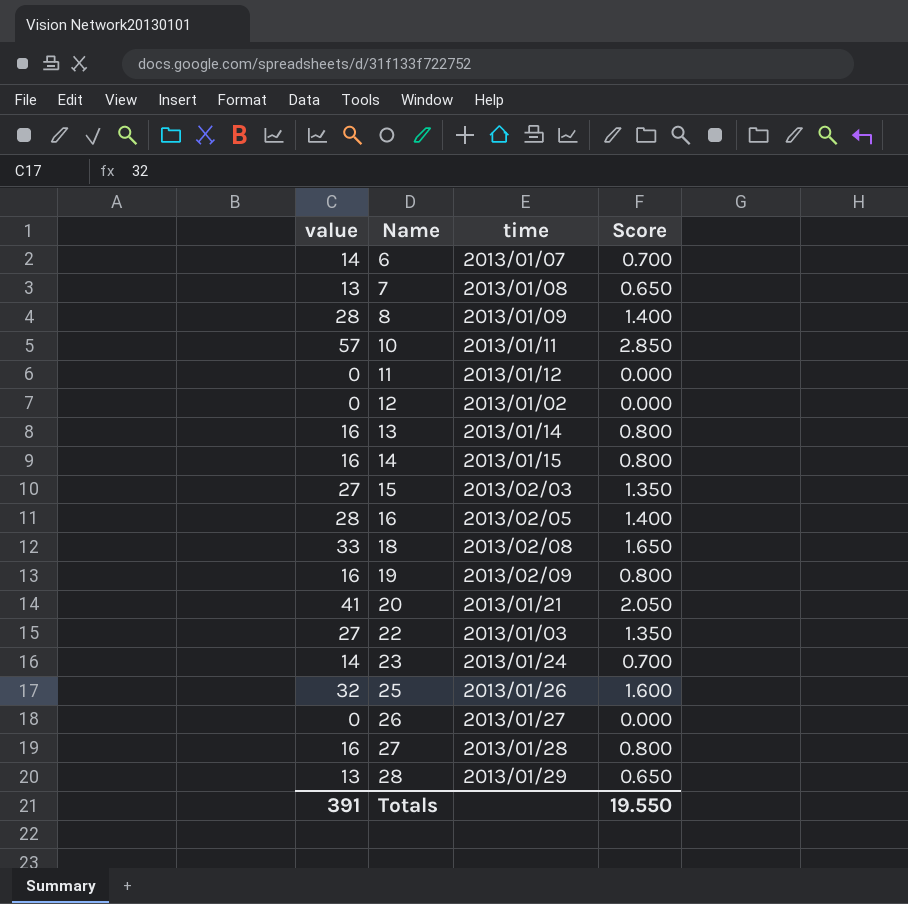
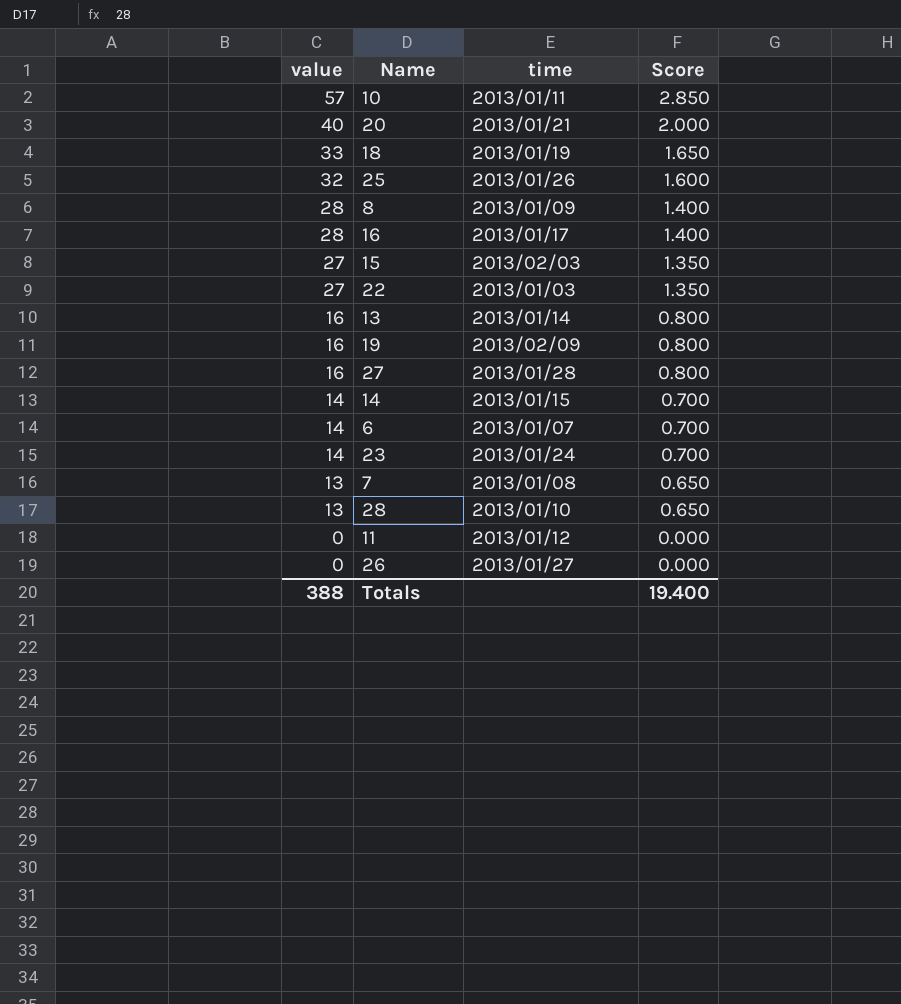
row order: Name ascending -> value descending
row 12: 0 | 2013/01/02 | 0.000 -> none
20 | value: 41 -> 40
20 | Score: 2.050 -> 2.000
18 | time: 2013/02/08 -> 2013/01/19
16 | time: 2013/02/05 -> 2013/01/17
14 | value: 16 -> 14
14 | Score: 0.800 -> 0.700
28 | time: 2013/01/29 -> 2013/01/10
Totals | value: 391 -> 388
Totals | Score: 19.550 -> 19.400

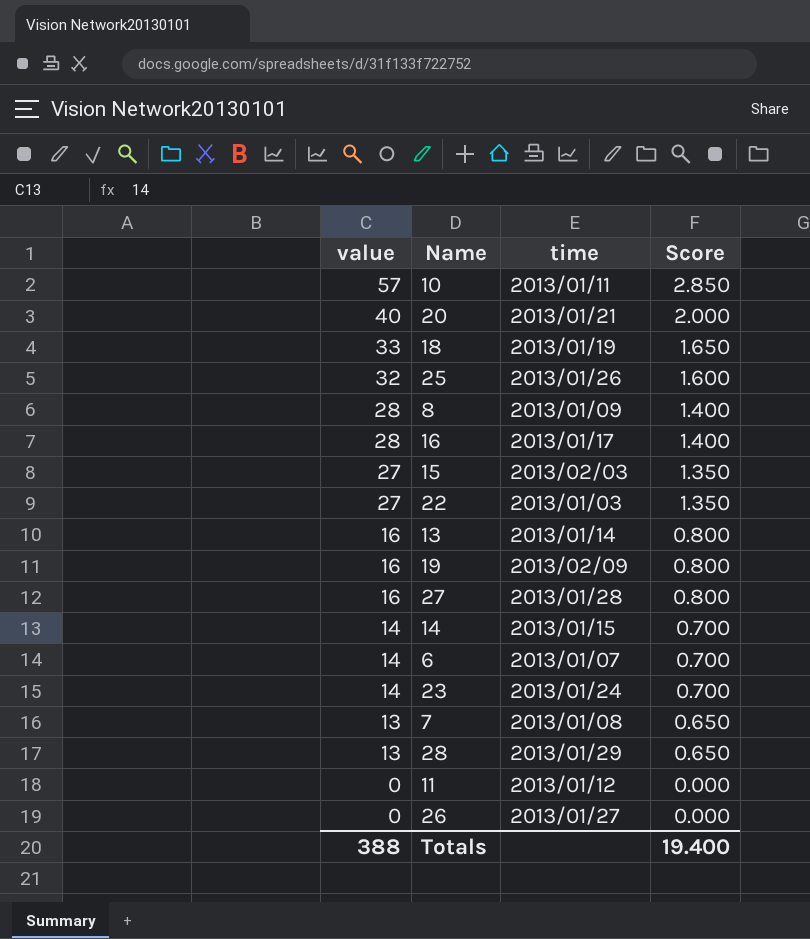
28 | time: 2013/01/10 -> 2013/01/29

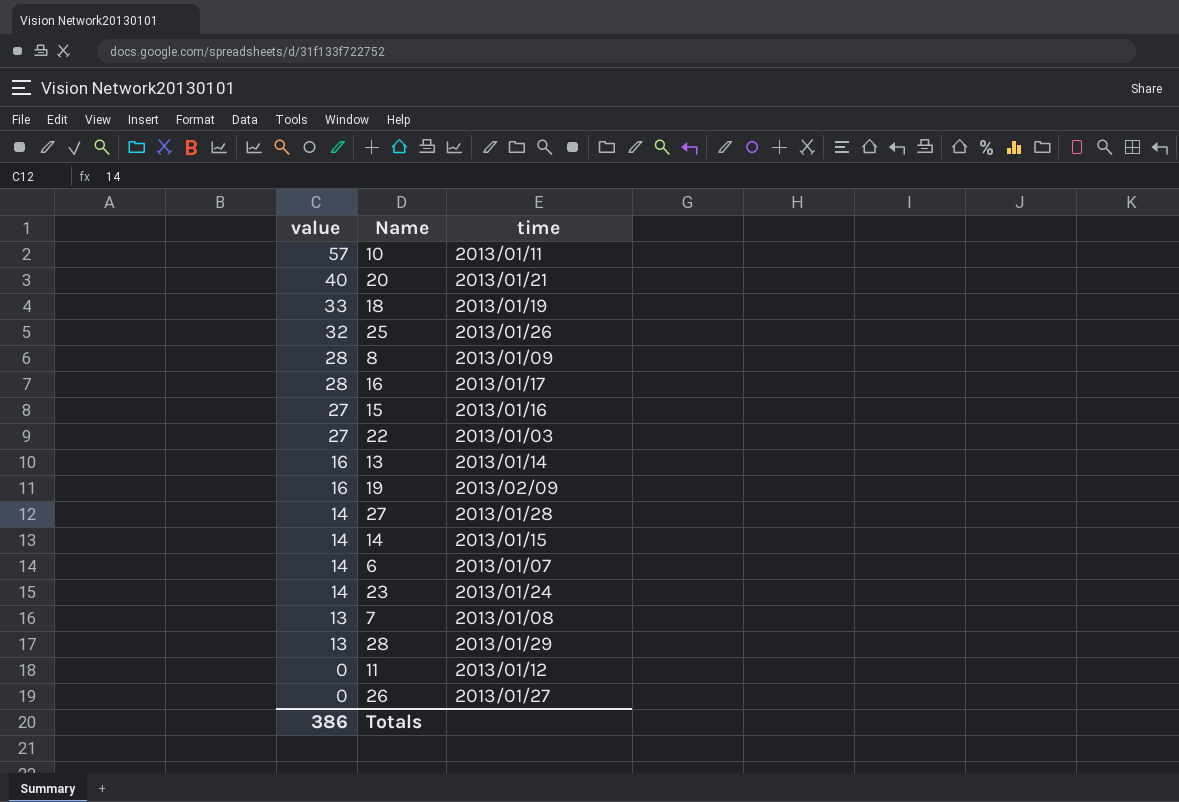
column Score | formula: [value] * 0.05 -> none
15 | time: 2013/02/03 -> 2013/01/16
27 | value: 16 -> 14
Totals | value: 388 -> 386

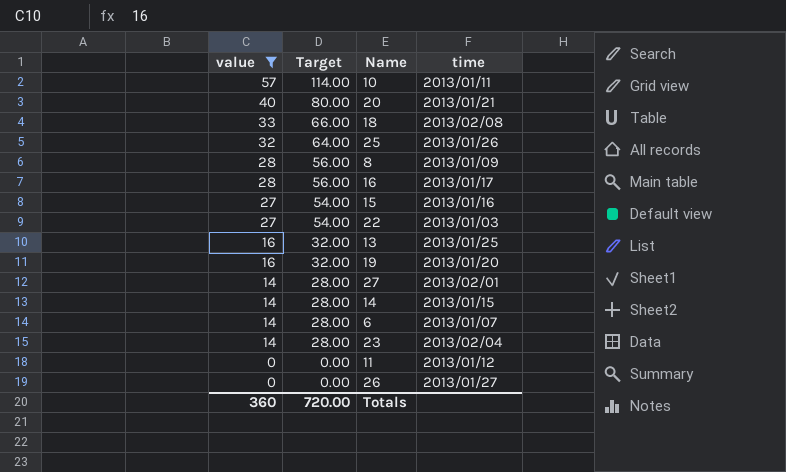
filter: none -> value != 13
column Target | formula: none -> [value] * 2
18 | time: 2013/01/19 -> 2013/02/08
13 | time: 2013/01/14 -> 2013/01/25
19 | time: 2013/02/09 -> 2013/01/20
27 | time: 2013/01/28 -> 2013/02/01
23 | time: 2013/01/24 -> 2013/02/04
Totals | value: 386 -> 360

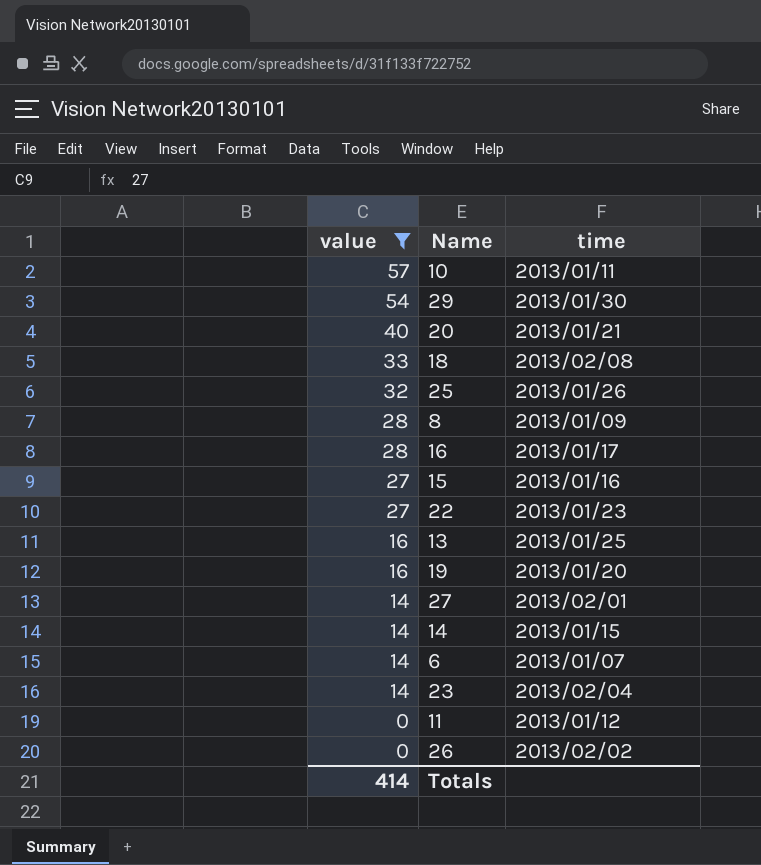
column Target | formula: [value] * 2 -> none
row 29: none -> 54 | 2013/01/30
22 | time: 2013/01/03 -> 2013/01/23
26 | time: 2013/01/27 -> 2013/02/02
Totals | value: 360 -> 414

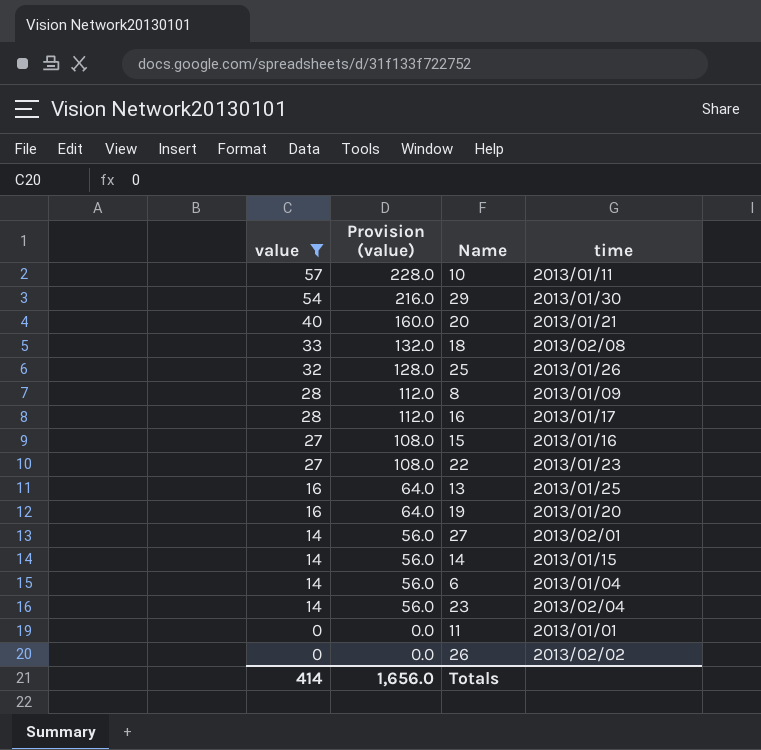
column Provision (value) | formula: none -> [value] * 4
6 | time: 2013/01/07 -> 2013/01/04
11 | time: 2013/01/12 -> 2013/01/01

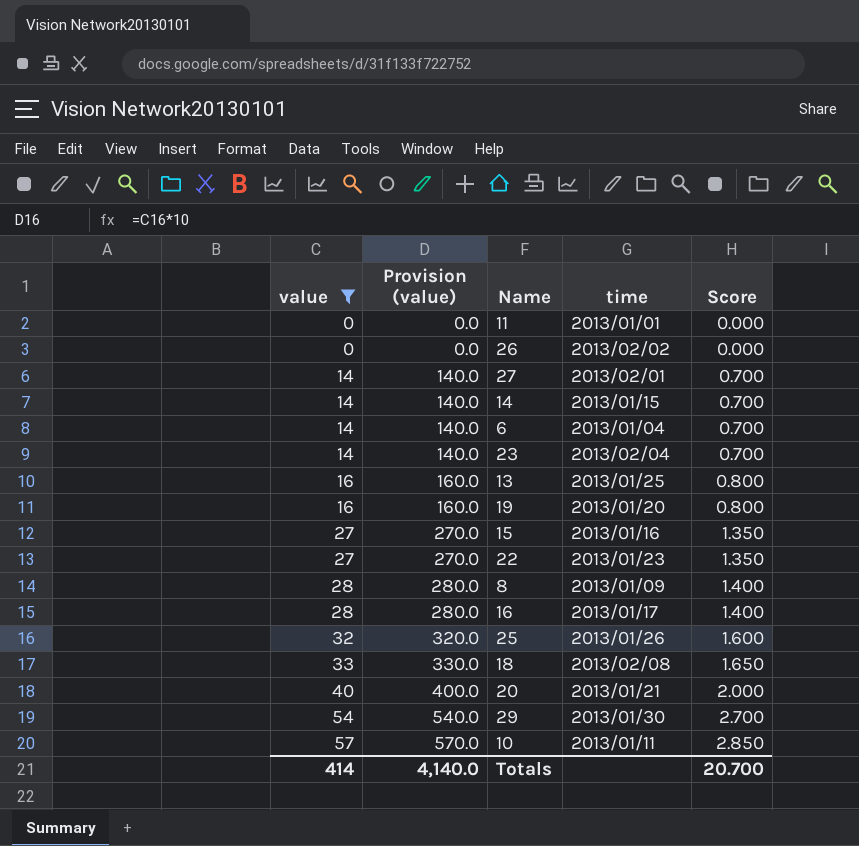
row order: value descending -> value ascending
column Provision (value) | formula: [value] * 4 -> [value] * 10
column Score | formula: none -> [value] * 0.05
Totals | Provision (value): 1,656.0 -> 4,140.0

